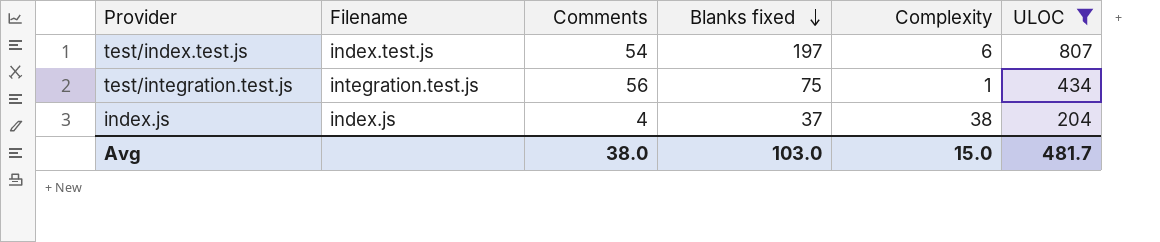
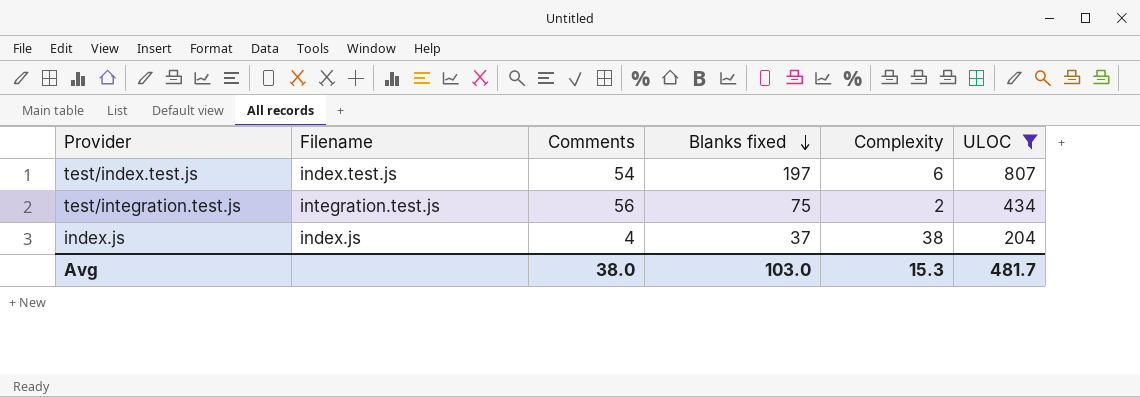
test/integration.test.js | Complexity: 1 -> 2
Avg | Complexity: 15.0 -> 15.3

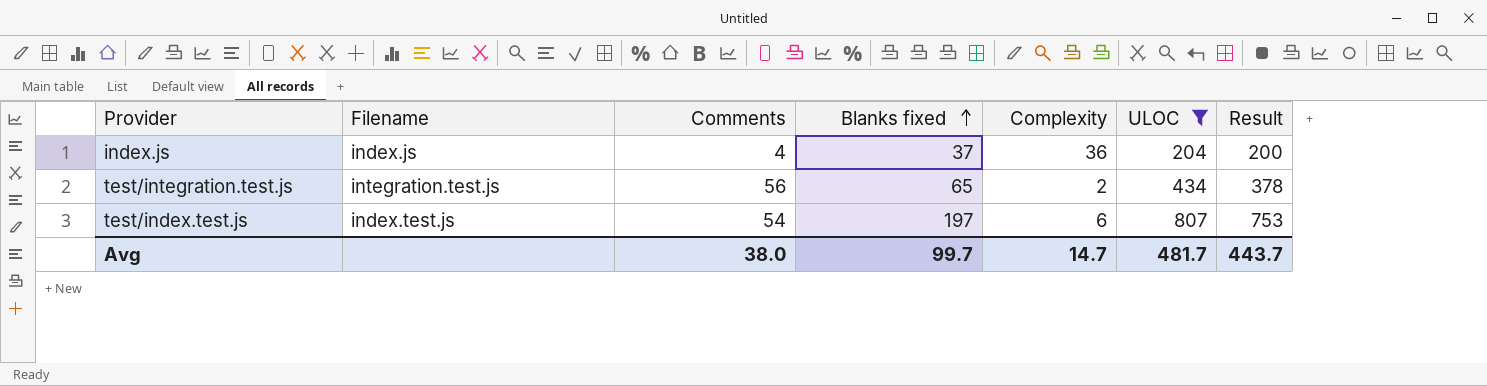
row order: Blanks fixed descending -> Blanks fixed ascending
column Result | formula: none -> [ULOC] - [Comments]
index.js | Complexity: 38 -> 36
test/integration.test.js | Blanks fixed: 75 -> 65
Avg | Blanks fixed: 103.0 -> 99.7
Avg | Complexity: 15.3 -> 14.7

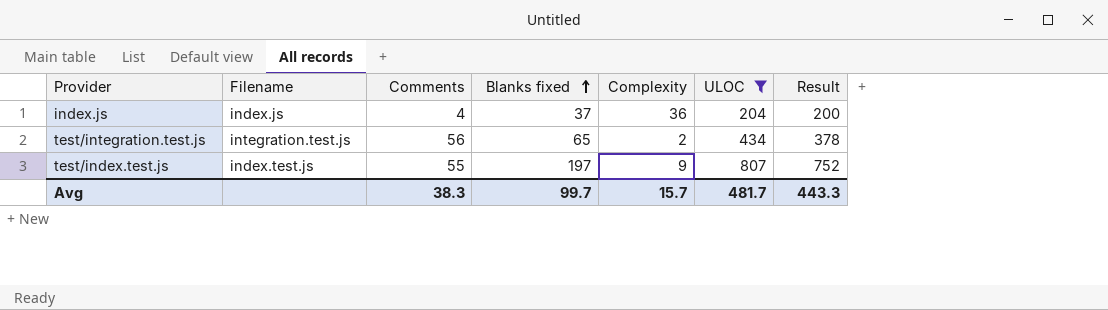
test/index.test.js | Comments: 54 -> 55
test/index.test.js | Complexity: 6 -> 9
test/index.test.js | Result: 753 -> 752
Avg | Comments: 38.0 -> 38.3
Avg | Complexity: 14.7 -> 15.7
Avg | Result: 443.7 -> 443.3

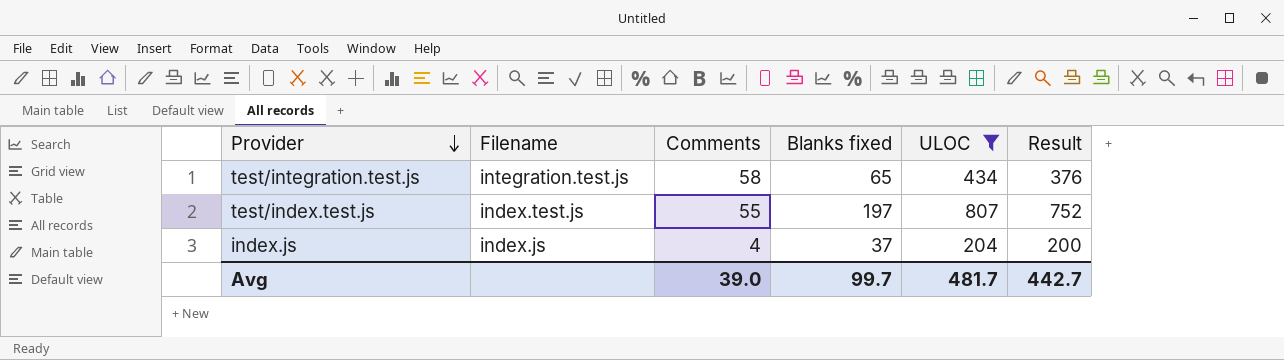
row order: Blanks fixed ascending -> Provider descending
column Complexity | position: 5 -> none
test/integration.test.js | Comments: 56 -> 58
test/integration.test.js | Result: 378 -> 376
Avg | Comments: 38.3 -> 39.0
Avg | Result: 443.3 -> 442.7

